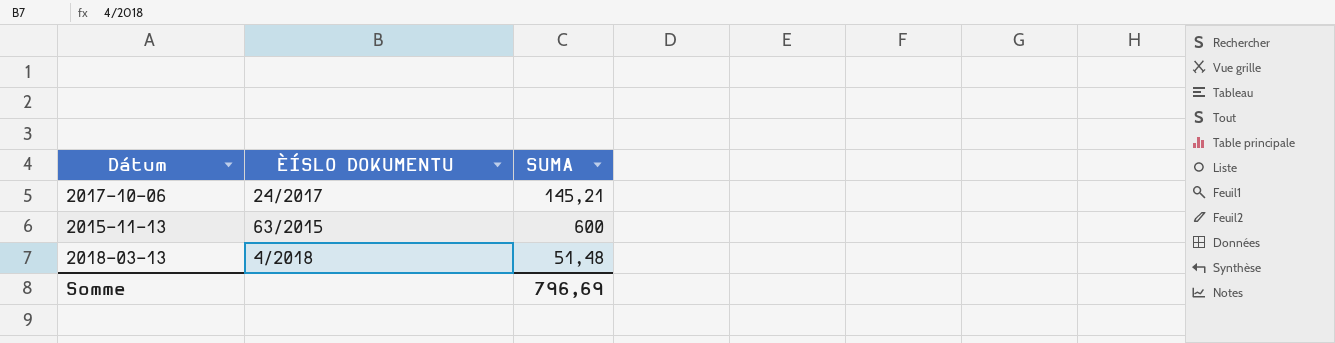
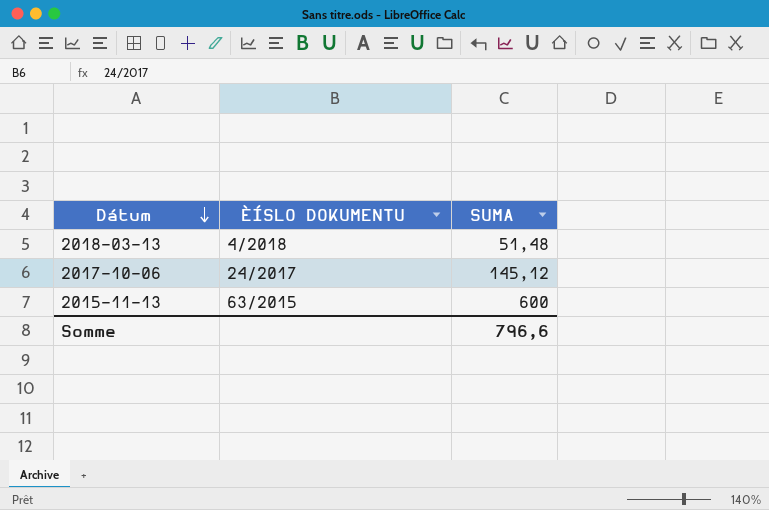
row order: none -> Dátum descending
2017-10-06 | SUMA: 145,21 -> 145,12
Somme | SUMA: 796,69 -> 796,6

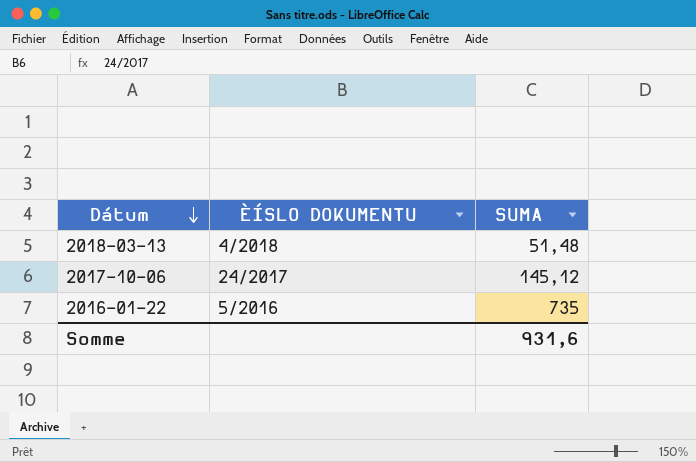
row 2015-11-13: 63/2015 | 600 -> none
row 2016-01-22: none -> 5/2016 | 735
Somme | SUMA: 796,6 -> 931,6

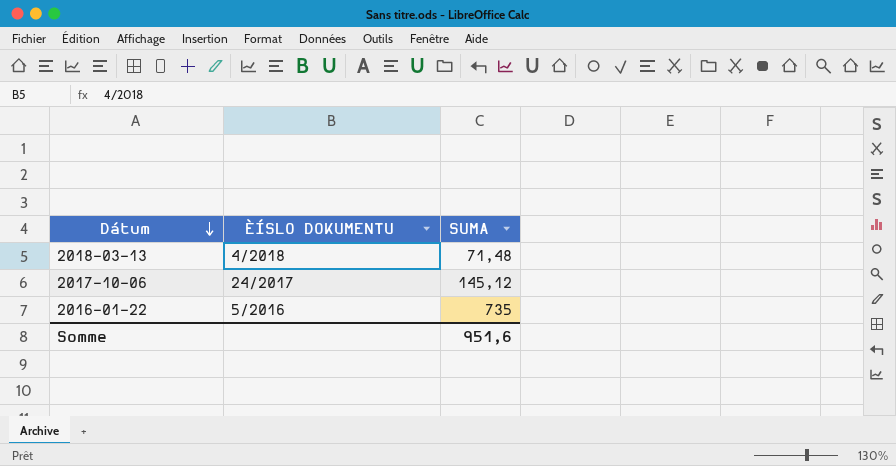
2018-03-13 | SUMA: 51,48 -> 71,48
Somme | SUMA: 931,6 -> 951,6

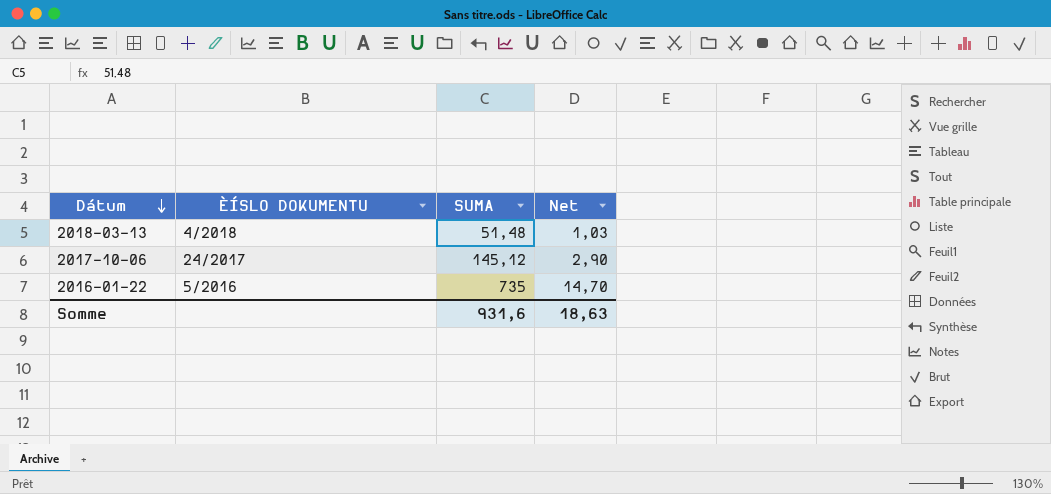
column Net | formula: none -> [SUMA] * 0,02
2018-03-13 | SUMA: 71,48 -> 51,48
Somme | SUMA: 951,6 -> 931,6

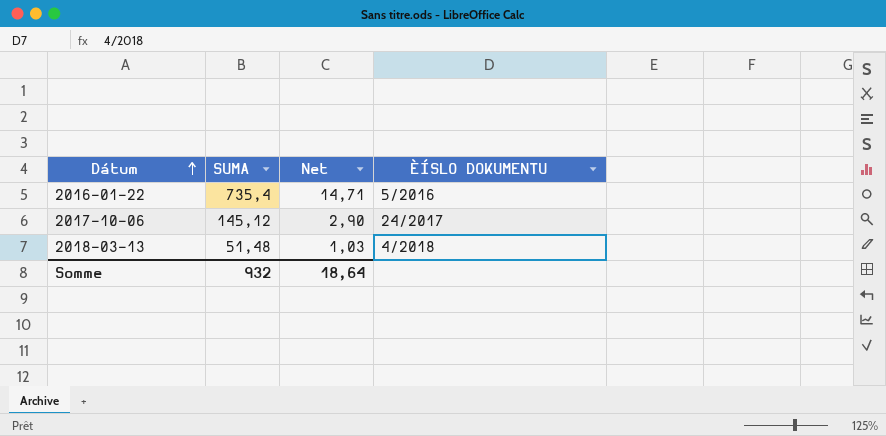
row order: Dátum descending -> Dátum ascending
column ÈÍSLO DOKUMENTU | position: 2 -> 4
2016-01-22 | SUMA: 735 -> 735,4
2016-01-22 | Net: 14,70 -> 14,71
Somme | SUMA: 931,6 -> 932
Somme | Net: 18,63 -> 18,64

